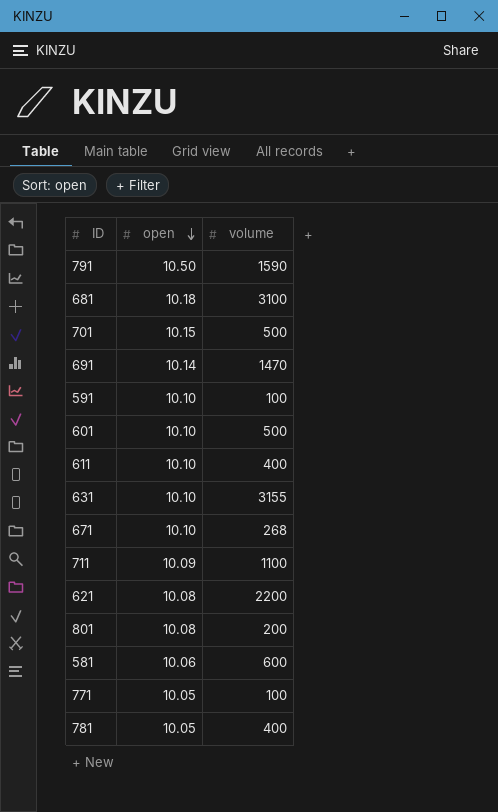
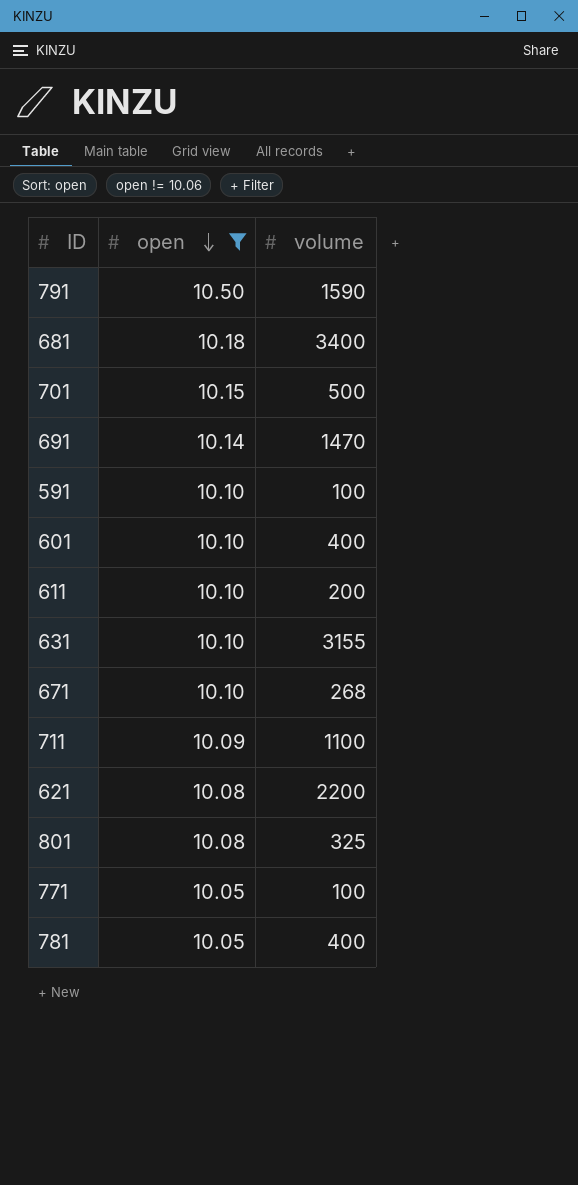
filter: none -> open != 10.06
681 | volume: 3100 -> 3400
601 | volume: 500 -> 400
611 | volume: 400 -> 200
801 | volume: 200 -> 325

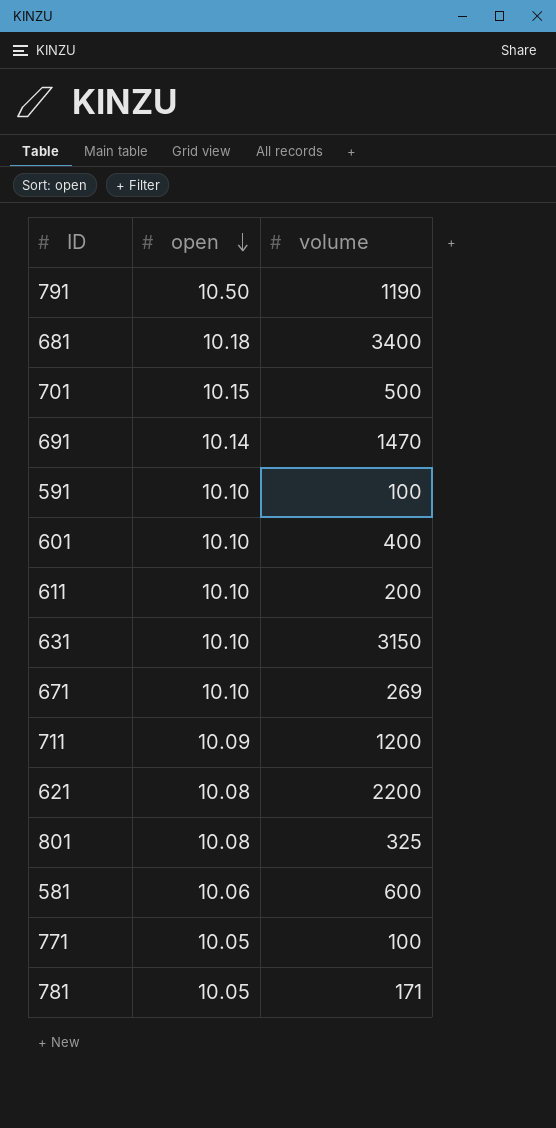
filter: open != 10.06 -> none
791 | volume: 1590 -> 1190
631 | volume: 3155 -> 3150
671 | volume: 268 -> 269
711 | volume: 1100 -> 1200
781 | volume: 400 -> 171

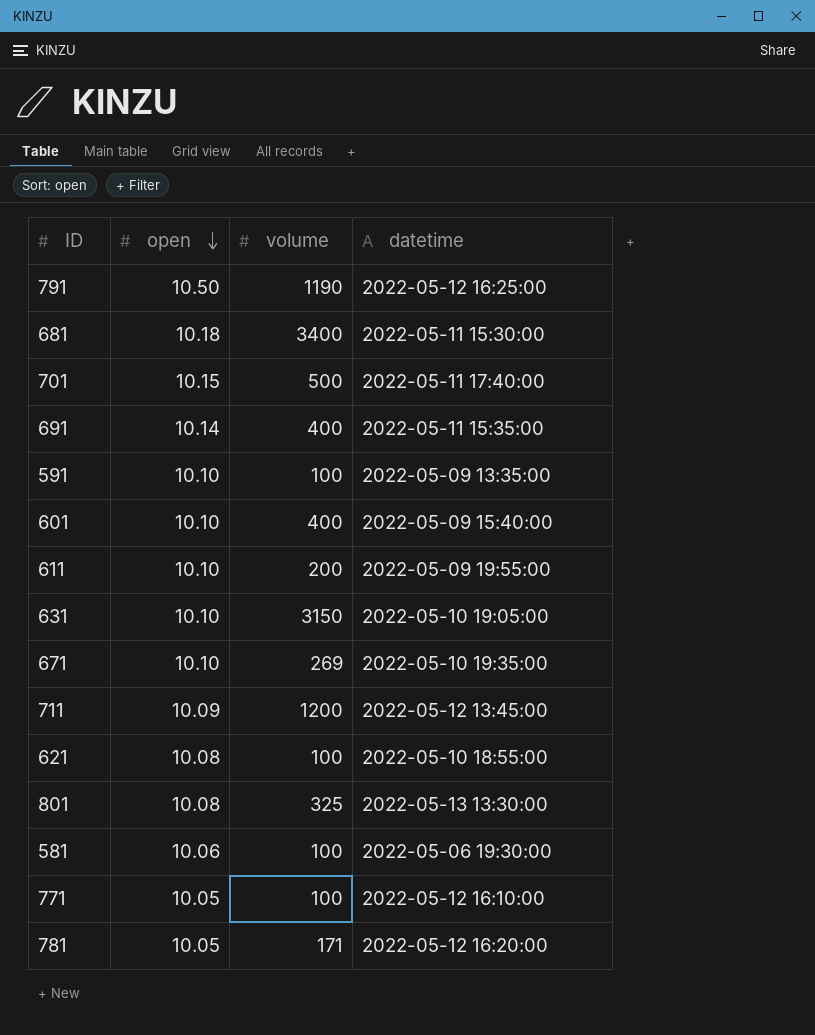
column datetime | position: none -> 4
691 | volume: 1470 -> 400
621 | volume: 2200 -> 100
581 | volume: 600 -> 100

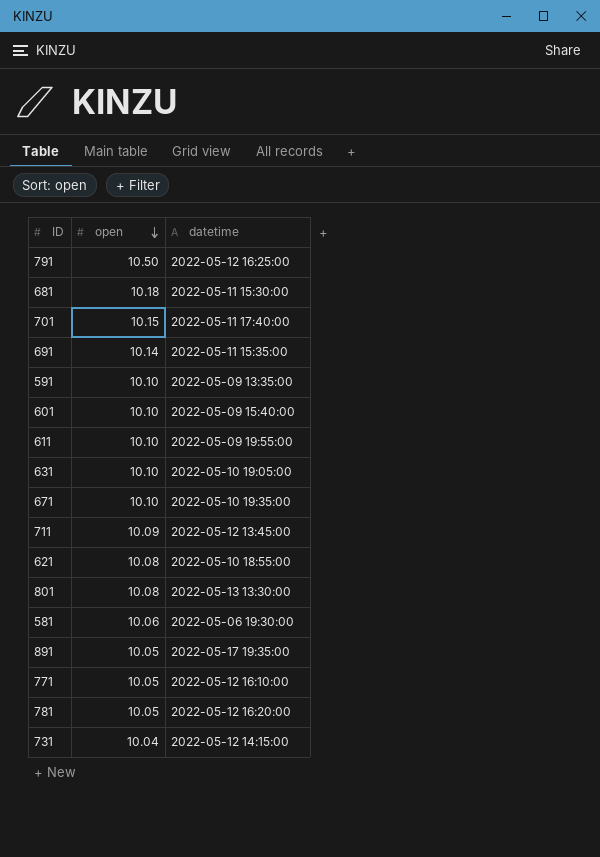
column volume | position: 3 -> none
row 891: none -> 10.05 | 2022-05-17 19:35:00
row 731: none -> 10.04 | 2022-05-12 14:15:00

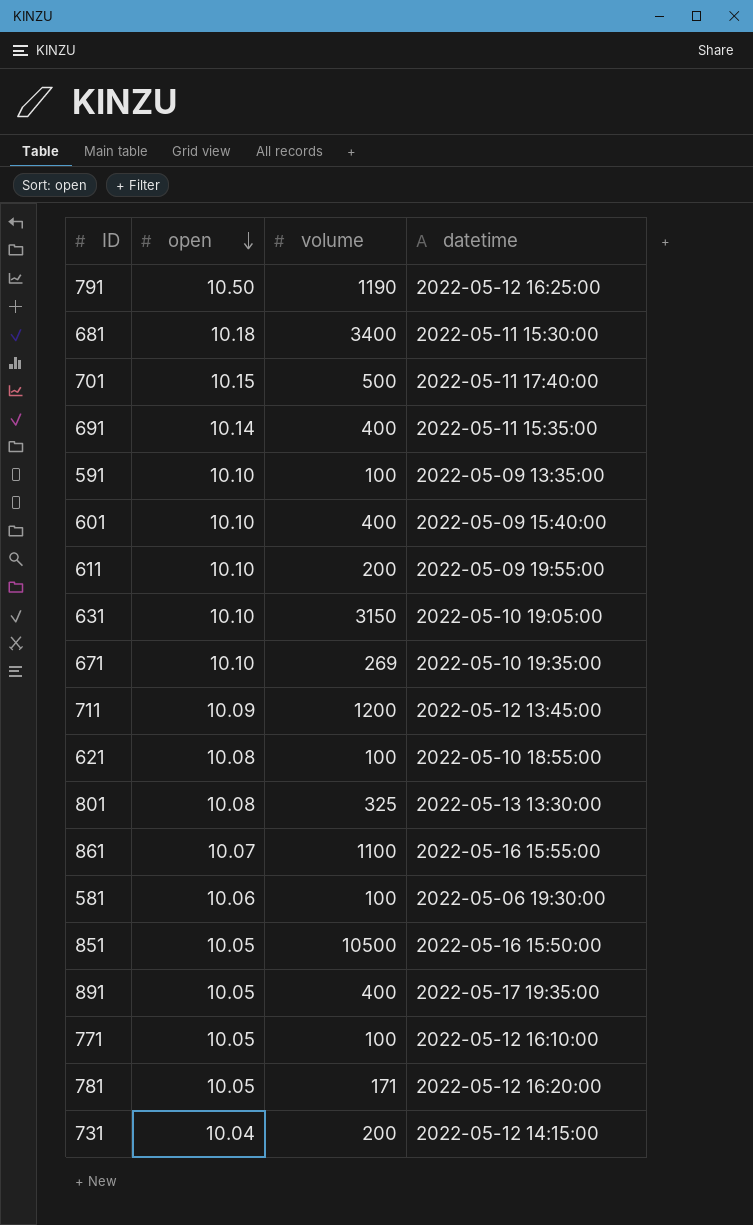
column volume | position: none -> 3
row 861: none -> 10.07 | 1100 | 2022-05-16 15:55:00
row 851: none -> 10.05 | 10500 | 2022-05-16 15:50:00

